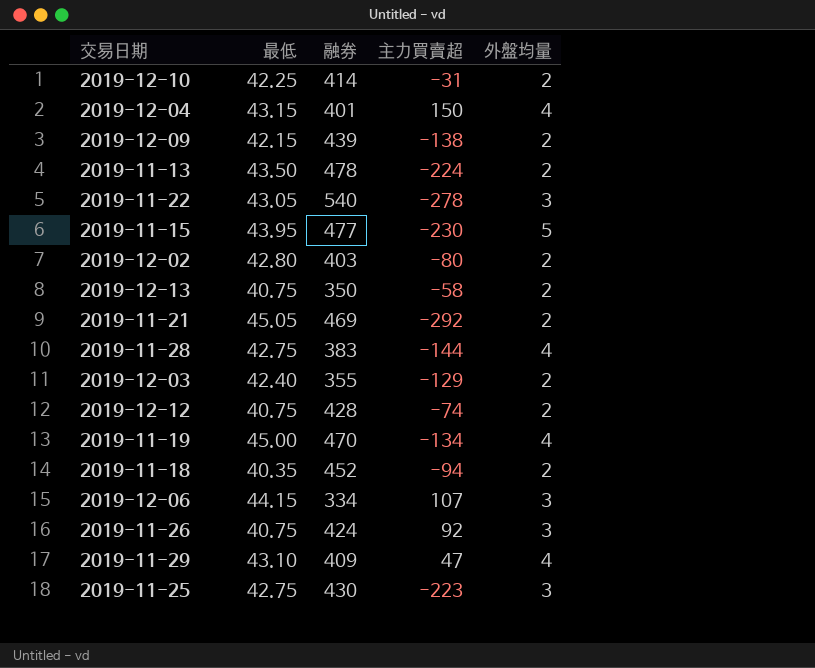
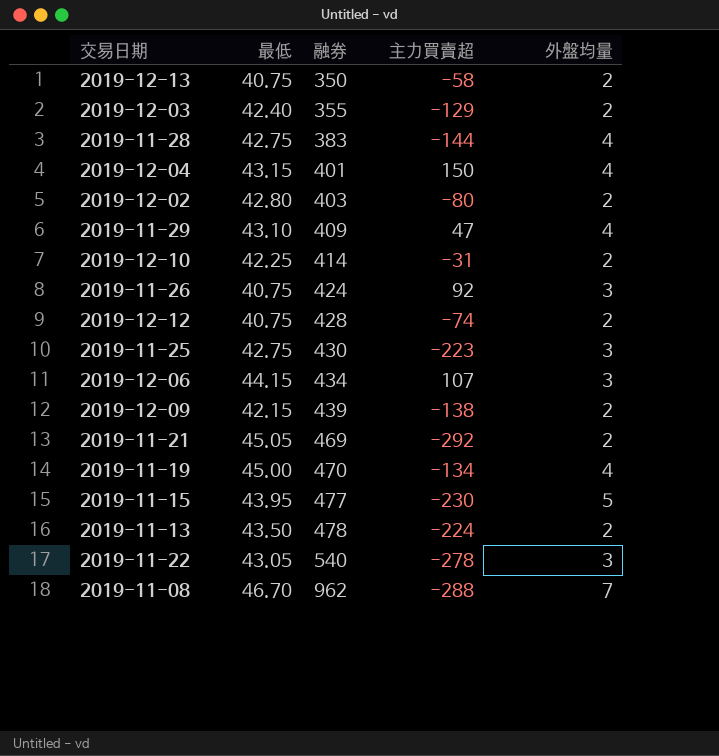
row order: none -> 融券 ascending
row 2019-11-18: 40.35 | 452 | -94 | 2 -> none
2019-12-06 | 融券: 334 -> 434
row 2019-11-08: none -> 46.70 | 962 | -288 | 7

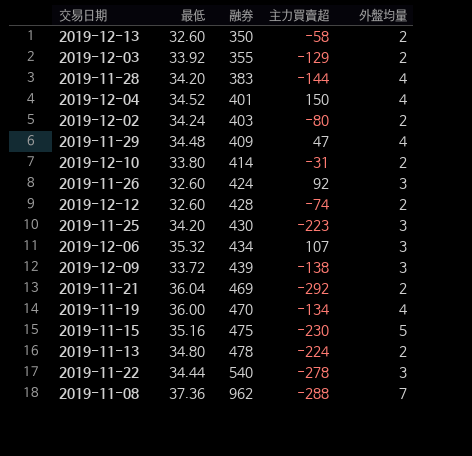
2019-12-13 | 最低: 40.75 -> 32.60
2019-12-03 | 最低: 42.40 -> 33.92
2019-11-28 | 最低: 42.75 -> 34.20
2019-12-04 | 最低: 43.15 -> 34.52
2019-12-02 | 最低: 42.80 -> 34.24
2019-11-29 | 最低: 43.10 -> 34.48
2019-12-10 | 最低: 42.25 -> 33.80
2019-11-26 | 最低: 40.75 -> 32.60
2019-12-12 | 最低: 40.75 -> 32.60
2019-11-25 | 最低: 42.75 -> 34.20
2019-12-06 | 最低: 44.15 -> 35.32
2019-12-09 | 最低: 42.15 -> 33.72
2019-12-09 | 外盤均量: 2 -> 3
2019-11-21 | 最低: 45.05 -> 36.04
2019-11-19 | 最低: 45.00 -> 36.00
2019-11-15 | 最低: 43.95 -> 35.16
2019-11-15 | 融券: 477 -> 475
2019-11-13 | 最低: 43.50 -> 34.80
2019-11-22 | 最低: 43.05 -> 34.44
2019-11-08 | 最低: 46.70 -> 37.36

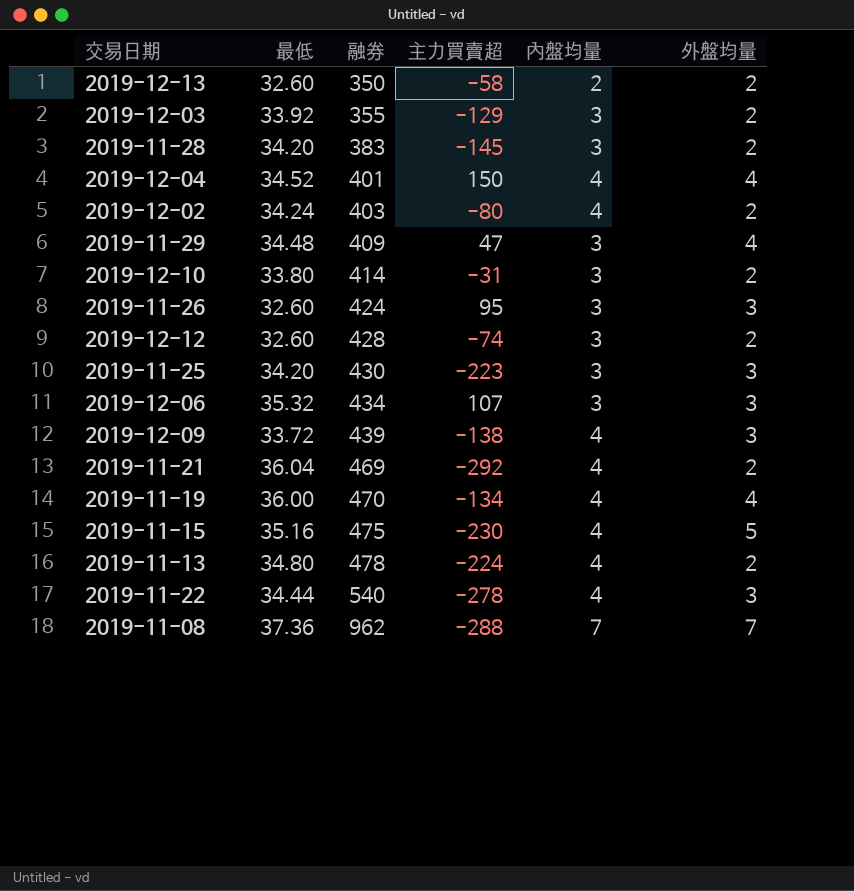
column 內盤均量 | position: none -> 5
2019-11-28 | 主力買賣超: -144 -> -145
2019-11-28 | 外盤均量: 4 -> 2
2019-11-26 | 主力買賣超: 92 -> 95

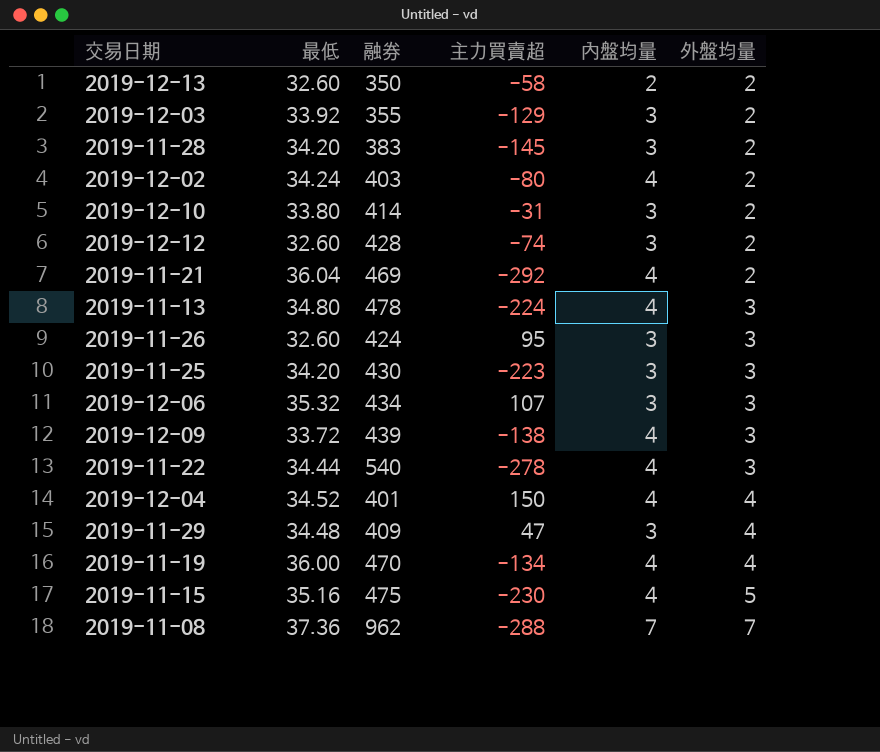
row order: 融券 ascending -> 外盤均量 ascending
2019-11-13 | 外盤均量: 2 -> 3

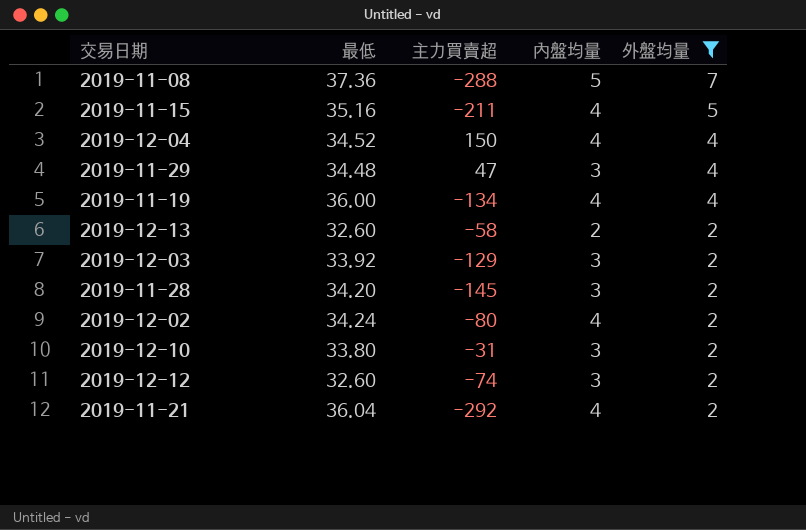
filter: none -> 外盤均量 != 3
row order: 外盤均量 ascending -> 外盤均量 descending
column 融券 | position: 3 -> none
2019-11-08 | 內盤均量: 7 -> 5
2019-11-15 | 主力買賣超: -230 -> -211

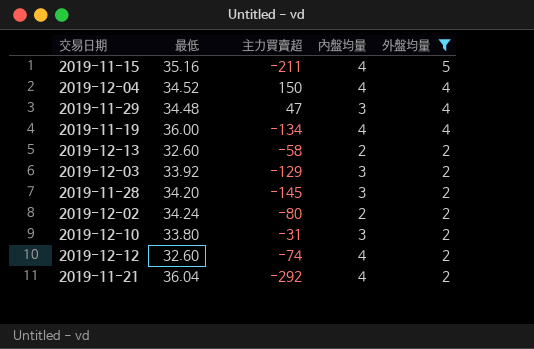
row 2019-11-08: 37.36 | -288 | 5 | 7 -> none
2019-12-02 | 內盤均量: 4 -> 2
2019-12-12 | 內盤均量: 3 -> 4

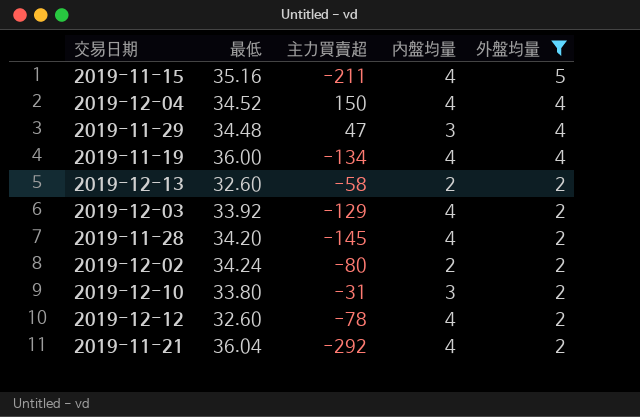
2019-12-03 | 內盤均量: 3 -> 4
2019-11-28 | 內盤均量: 3 -> 4
2019-12-12 | 主力買賣超: -74 -> -78

